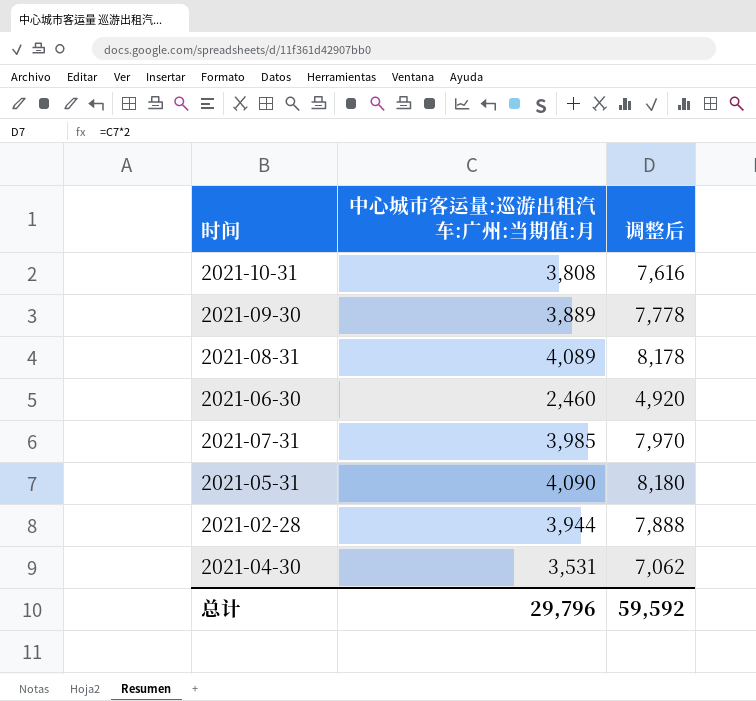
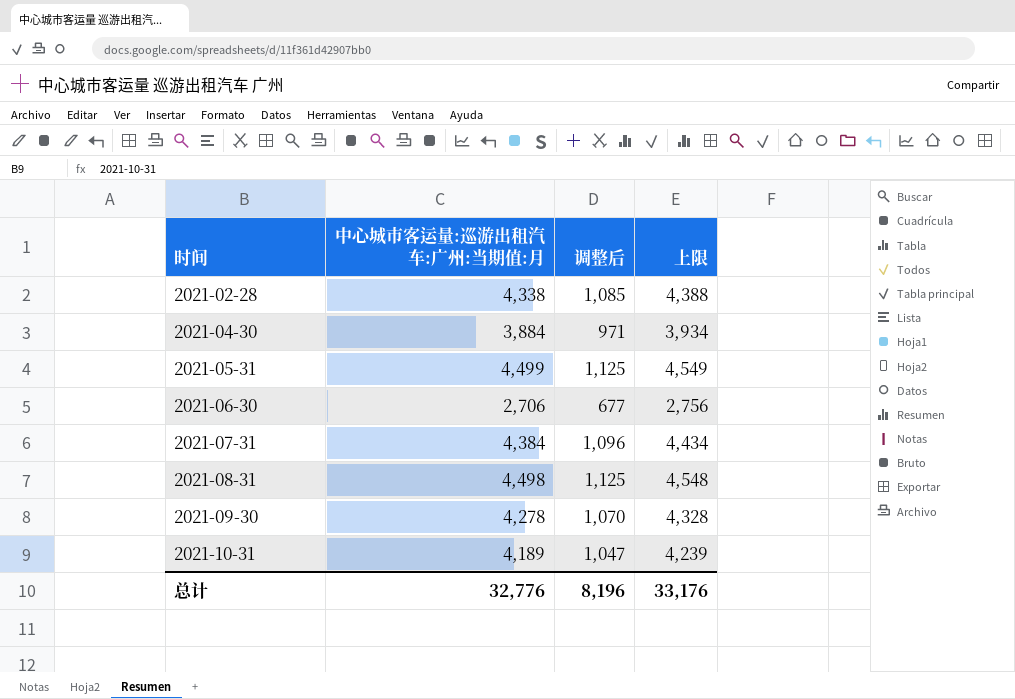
row order: none -> 时间 ascending
column 调整后 | formula: [中心城市客运量:巡游出租汽车:广州:当期值:月] * 2 -> [中心城市客运量:巡游出租汽车:广州:当期值:月] * 0.25
column 上限 | formula: none -> [中心城市客运量:巡游出租汽车:广州:当期值:月] + 50
2021-02-28 | 中心城市客运量:巡游出租汽车:广州:当期值:月: 3,944 -> 4,338
2021-04-30 | 中心城市客运量:巡游出租汽车:广州:当期值:月: 3,531 -> 3,884
2021-05-31 | 中心城市客运量:巡游出租汽车:广州:当期值:月: 4,090 -> 4,499
2021-06-30 | 中心城市客运量:巡游出租汽车:广州:当期值:月: 2,460 -> 2,706
2021-07-31 | 中心城市客运量:巡游出租汽车:广州:当期值:月: 3,985 -> 4,384
2021-08-31 | 中心城市客运量:巡游出租汽车:广州:当期值:月: 4,089 -> 4,498
2021-09-30 | 中心城市客运量:巡游出租汽车:广州:当期值:月: 3,889 -> 4,278
2021-10-31 | 中心城市客运量:巡游出租汽车:广州:当期值:月: 3,808 -> 4,189
总计 | 中心城市客运量:巡游出租汽车:广州:当期值:月: 29,796 -> 32,776
总计 | 调整后: 59,592 -> 8,196

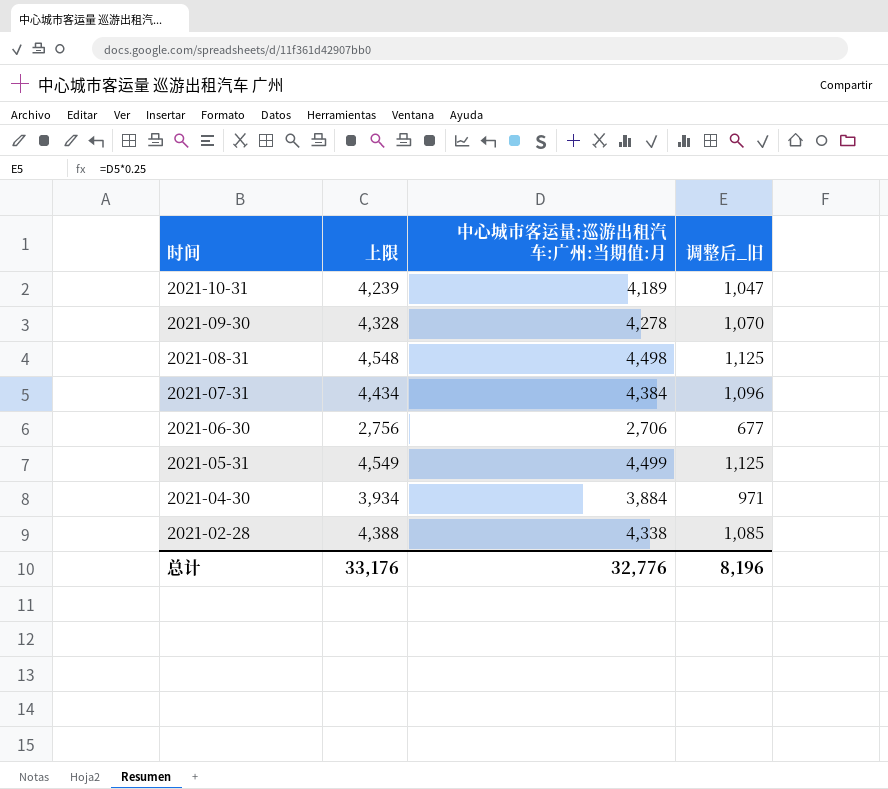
row order: 时间 ascending -> 时间 descending
column 上限 | position: 4 -> 2
column name: 调整后 -> 调整后_旧

